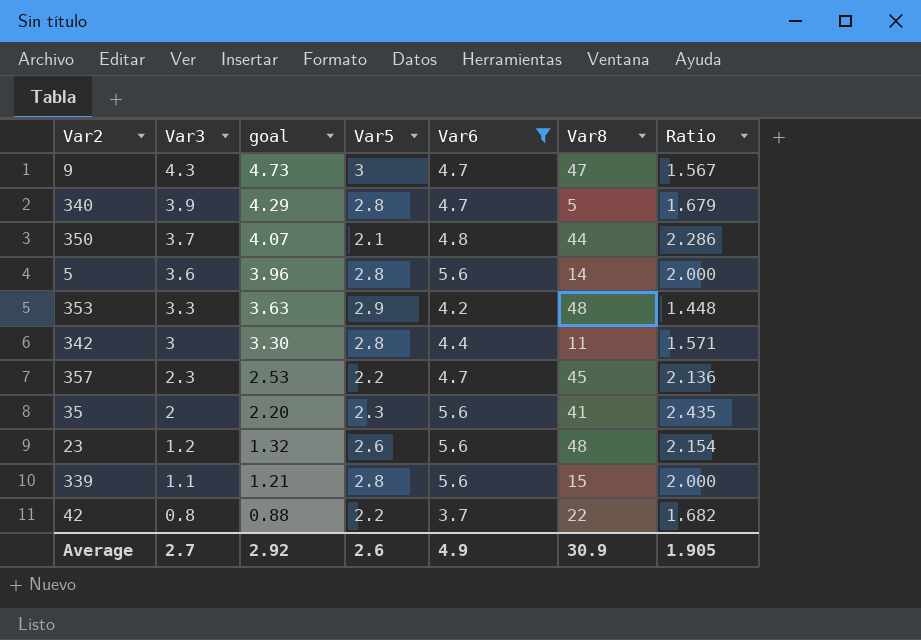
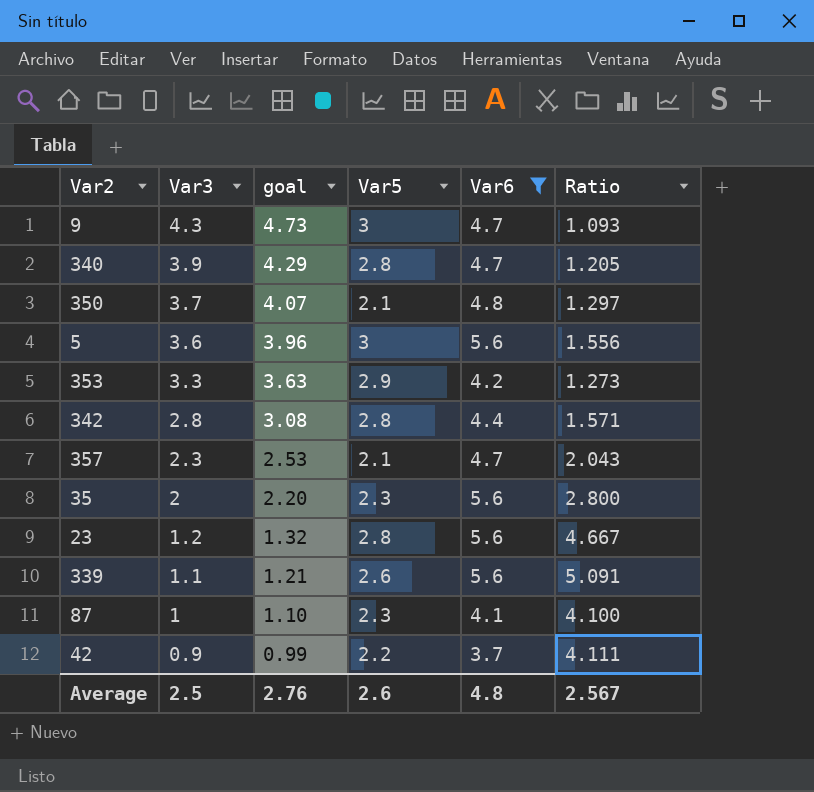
column Var8 | position: 6 -> none
column Ratio | formula: [Var6] / [Var5] -> [Var6] / [Var3]
5 | Var5: 2.8 -> 3
342 | Var3: 3 -> 2.8
342 | goal: 3.30 -> 3.08
357 | Var5: 2.2 -> 2.1
23 | Var5: 2.6 -> 2.8
339 | Var5: 2.8 -> 2.6
row 87: none -> 1 | 1.10 | 2.3 | 4.1 | 4.100
42 | Var3: 0.8 -> 0.9
42 | goal: 0.88 -> 0.99
Average | Var3: 2.7 -> 2.5
Average | goal: 2.92 -> 2.76
Average | Var6: 4.9 -> 4.8
Average | Ratio: 1.905 -> 2.567

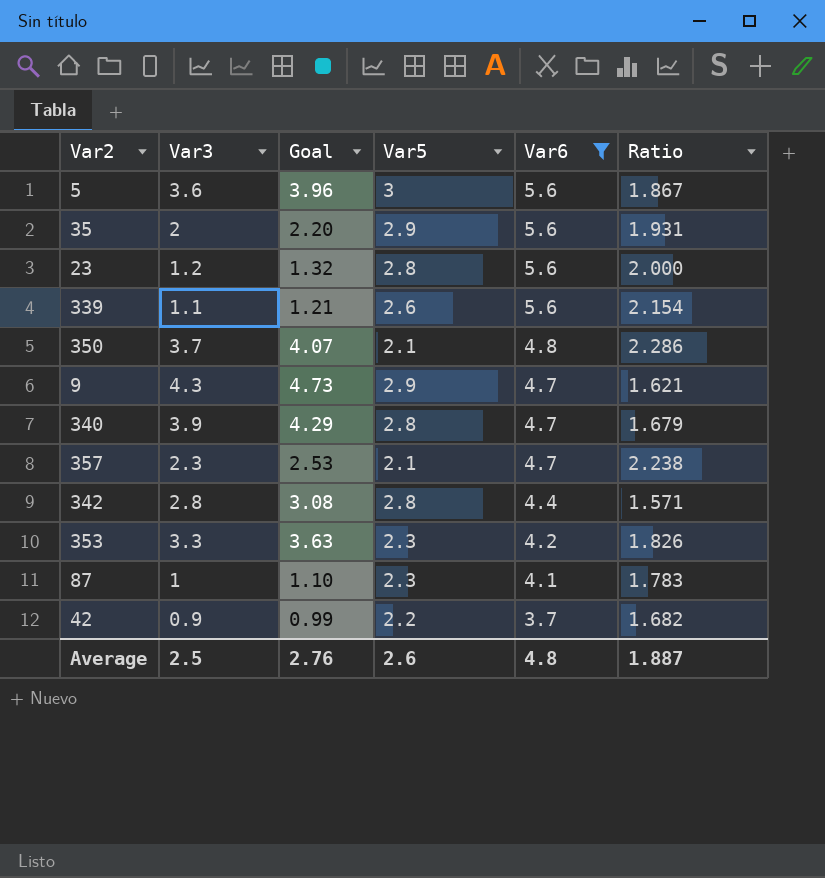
row order: Var3 descending -> Var6 descending
column name: goal -> Goal
column Ratio | formula: [Var6] / [Var3] -> [Var6] / [Var5]
35 | Var5: 2.3 -> 2.9
9 | Var5: 3 -> 2.9
353 | Var5: 2.9 -> 2.3
Average | Ratio: 2.567 -> 1.887

